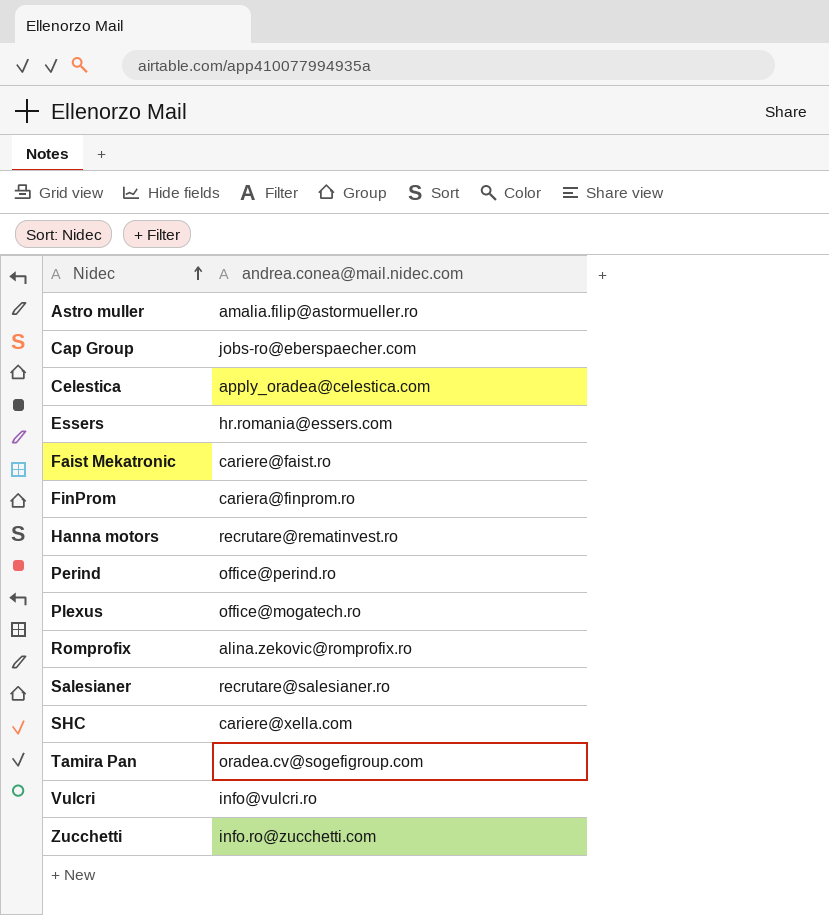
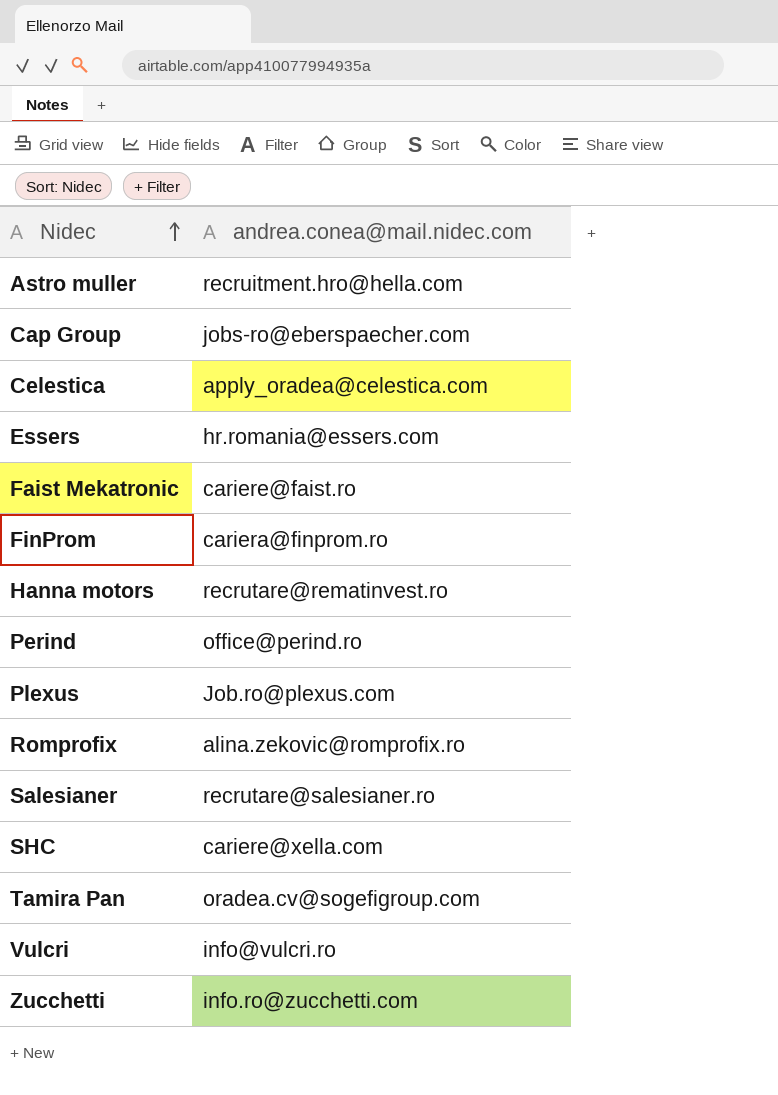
Astro muller | andrea.conea@mail.nidec.com: amalia.filip@astormueller.ro -> recruitment.hro@hella.com
Plexus | andrea.conea@mail.nidec.com: office@mogatech.ro -> Job.ro@plexus.com

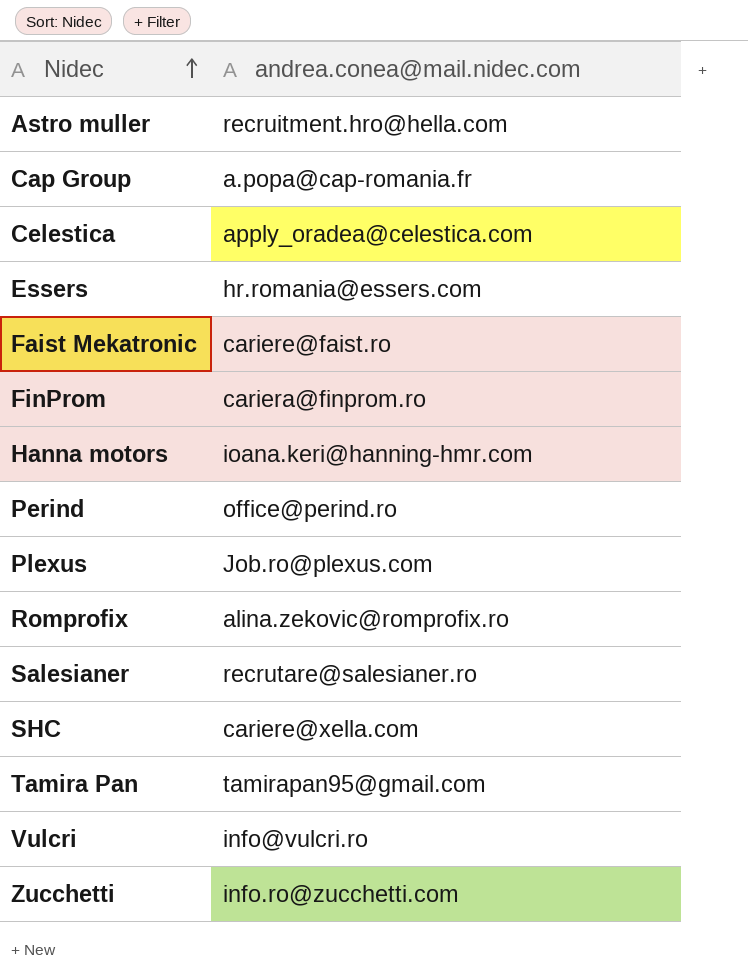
Cap Group | andrea.conea@mail.nidec.com: jobs-ro@eberspaecher.com -> a.popa@cap-romania.fr
Hanna motors | andrea.conea@mail.nidec.com: recrutare@rematinvest.ro -> ioana.keri@hanning-hmr.com
Tamira Pan | andrea.conea@mail.nidec.com: oradea.cv@sogefigroup.com -> tamirapan95@gmail.com

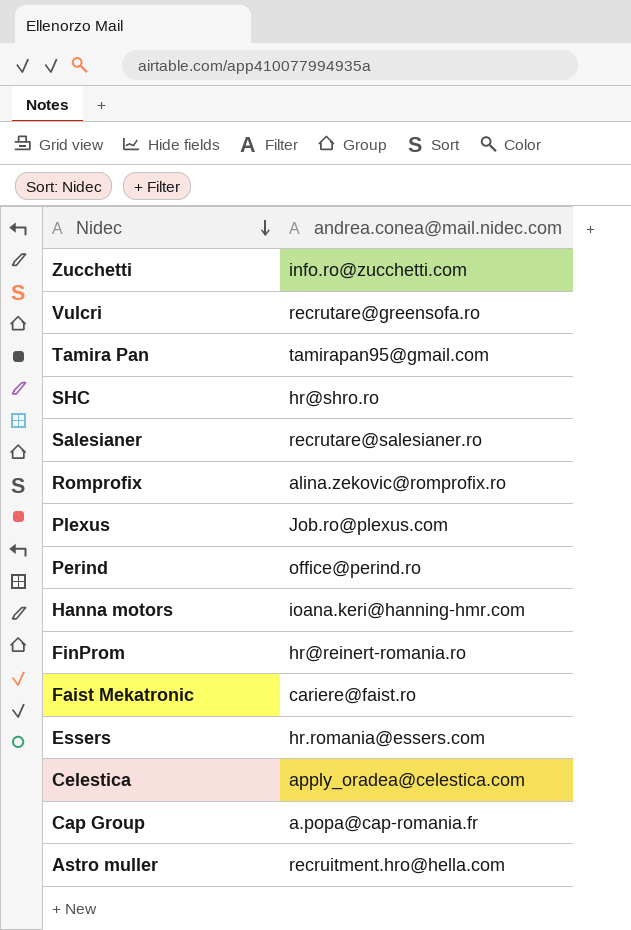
row order: Nidec ascending -> Nidec descending
Vulcri | andrea.conea@mail.nidec.com: info@vulcri.ro -> recrutare@greensofa.ro
SHC | andrea.conea@mail.nidec.com: cariere@xella.com -> hr@shro.ro
FinProm | andrea.conea@mail.nidec.com: cariera@finprom.ro -> hr@reinert-romania.ro

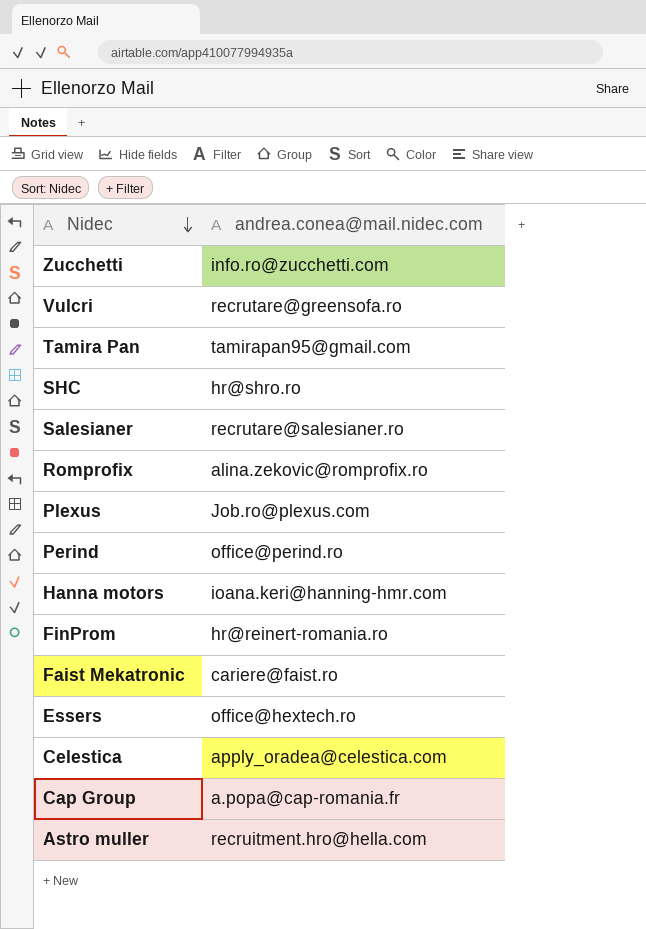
Essers | andrea.conea@mail.nidec.com: hr.romania@essers.com -> office@hextech.ro

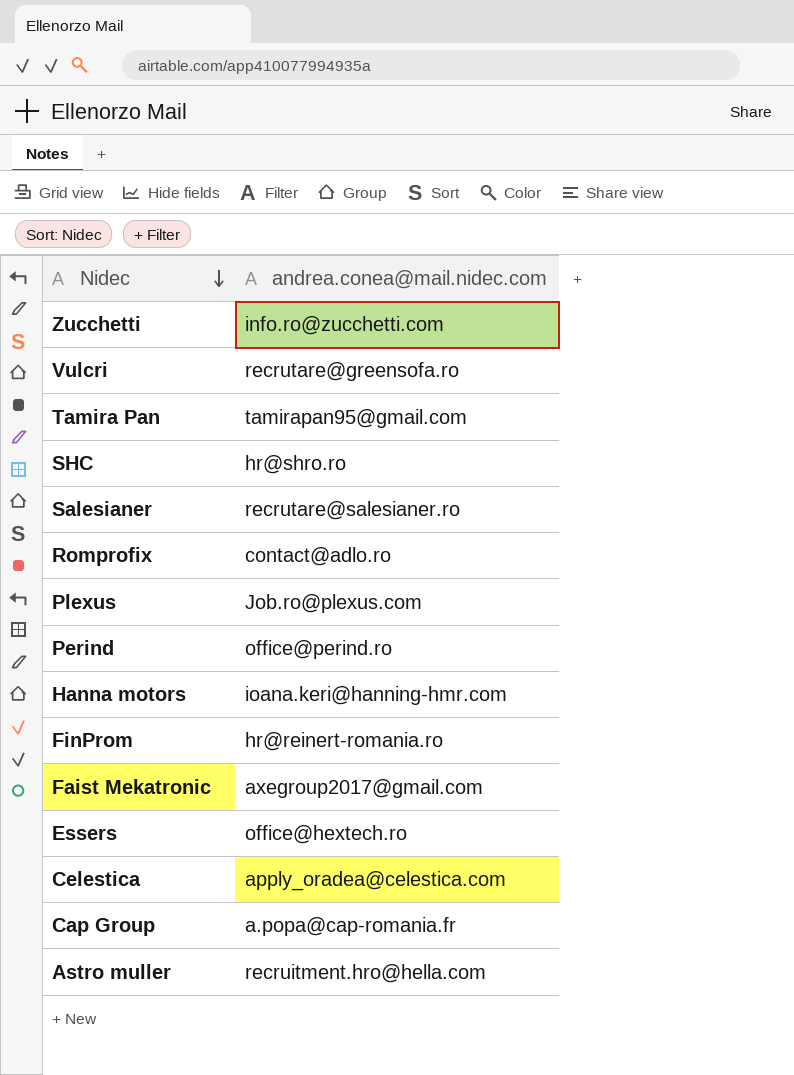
Romprofix | andrea.conea@mail.nidec.com: alina.zekovic@romprofix.ro -> contact@adlo.ro
Faist Mekatronic | andrea.conea@mail.nidec.com: cariere@faist.ro -> axegroup2017@gmail.com

